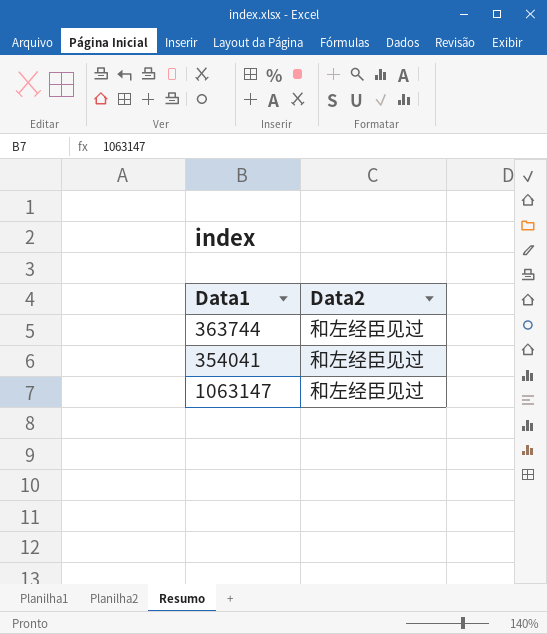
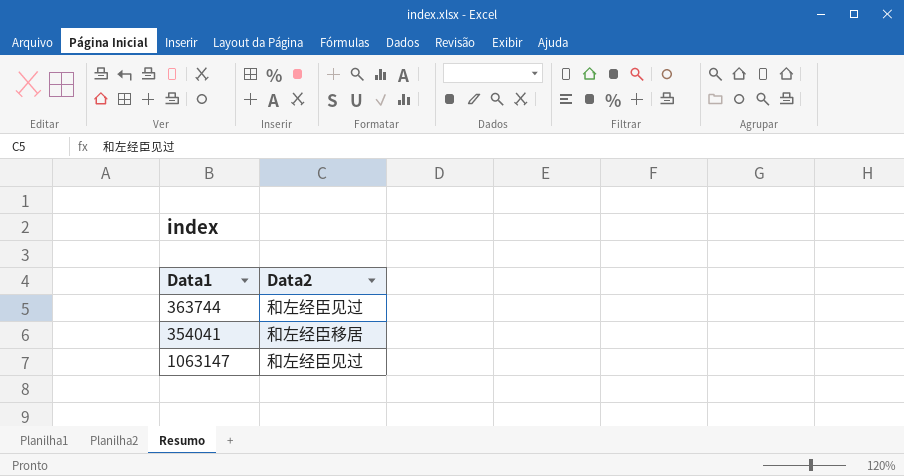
354041 | Data2: 和左经臣见过 -> 和左经臣移居

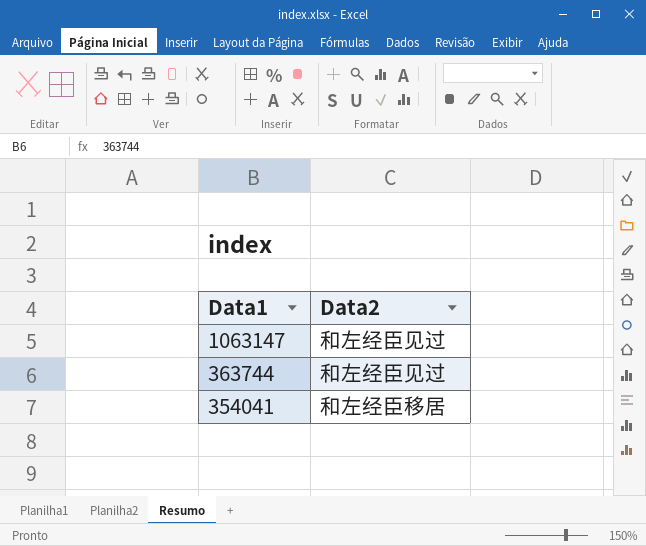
row order: none -> Data1 descending

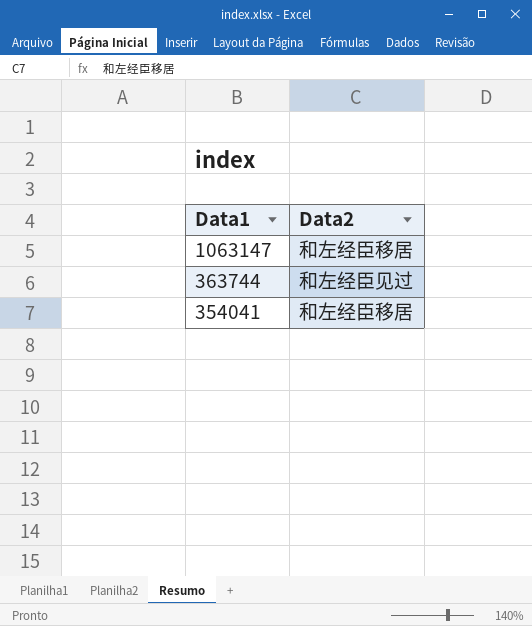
1063147 | Data2: 和左经臣见过 -> 和左经臣移居

